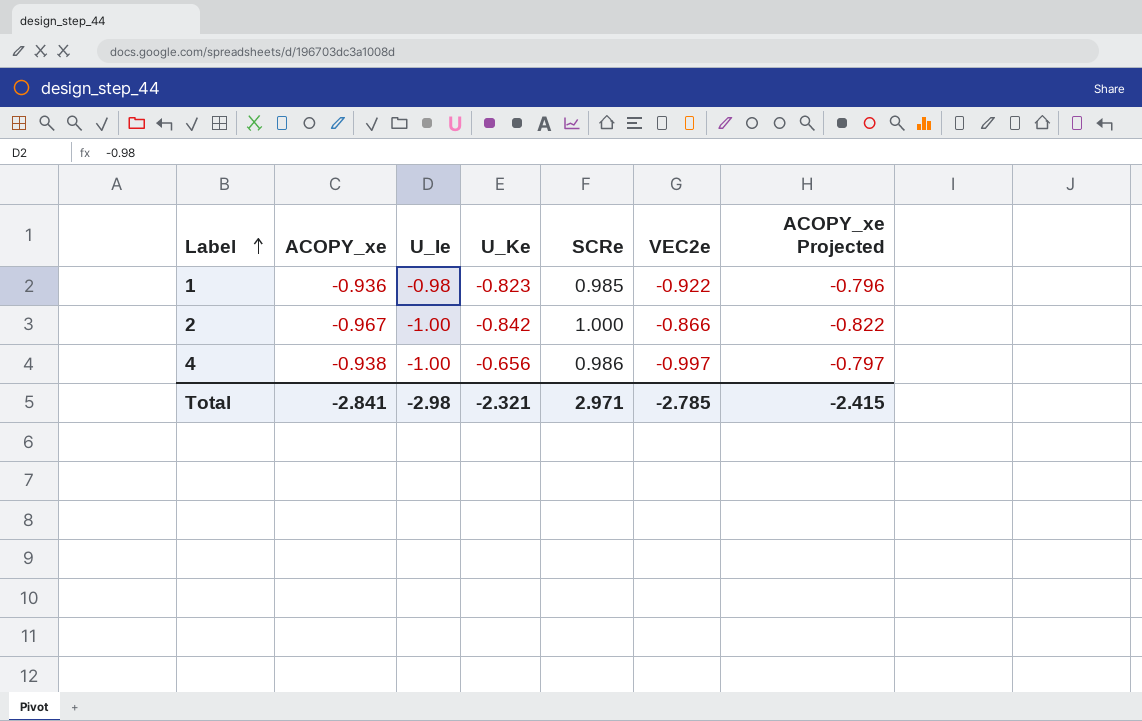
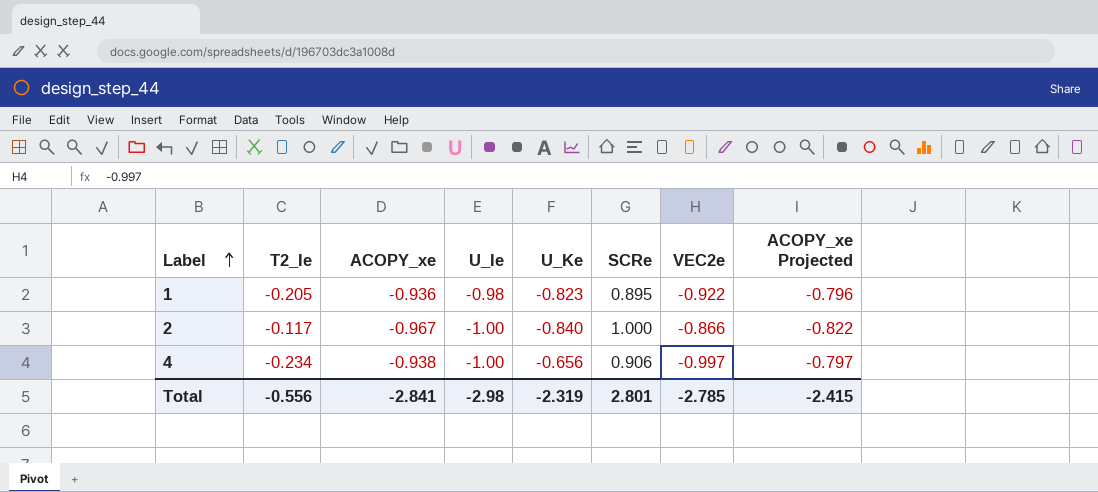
column T2_Ie | position: none -> 2
1 | SCRe: 0.985 -> 0.895
2 | U_Ke: -0.842 -> -0.840
4 | SCRe: 0.986 -> 0.906
Total | U_Ke: -2.321 -> -2.319
Total | SCRe: 2.971 -> 2.801

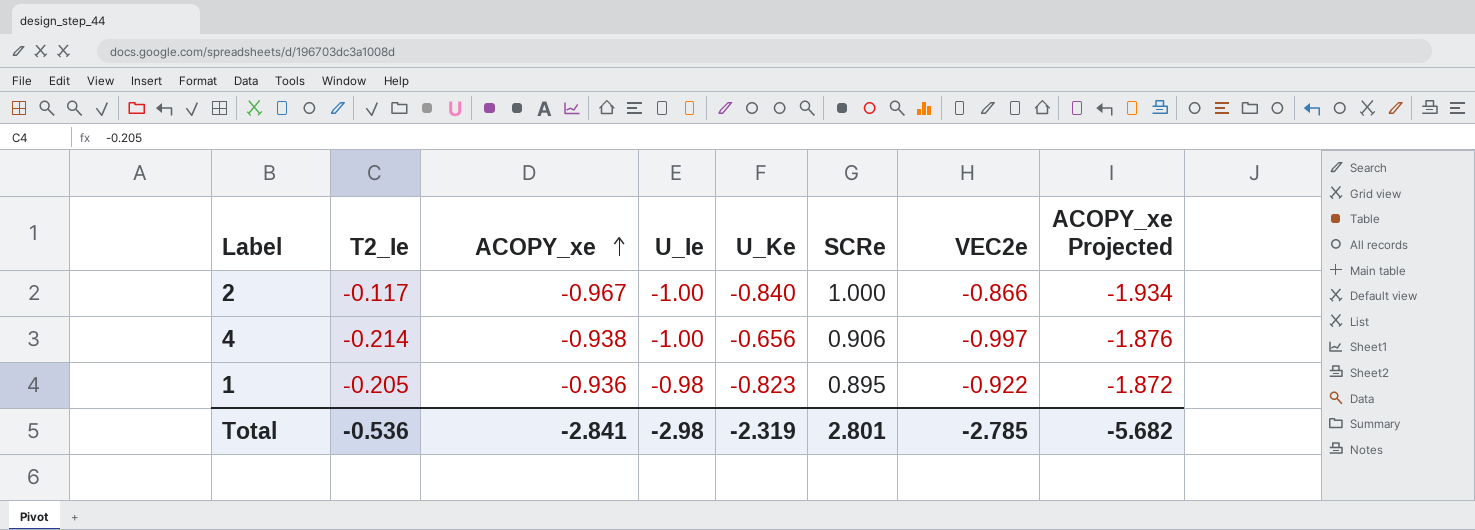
row order: Label ascending -> ACOPY_xe ascending
column ACOPY_xe Projected | formula: [ACOPY_xe] * 0.85 -> [ACOPY_xe] * 2
4 | T2_Ie: -0.234 -> -0.214
Total | T2_Ie: -0.556 -> -0.536
Total | ACOPY_xe Projected: -2.415 -> -5.682

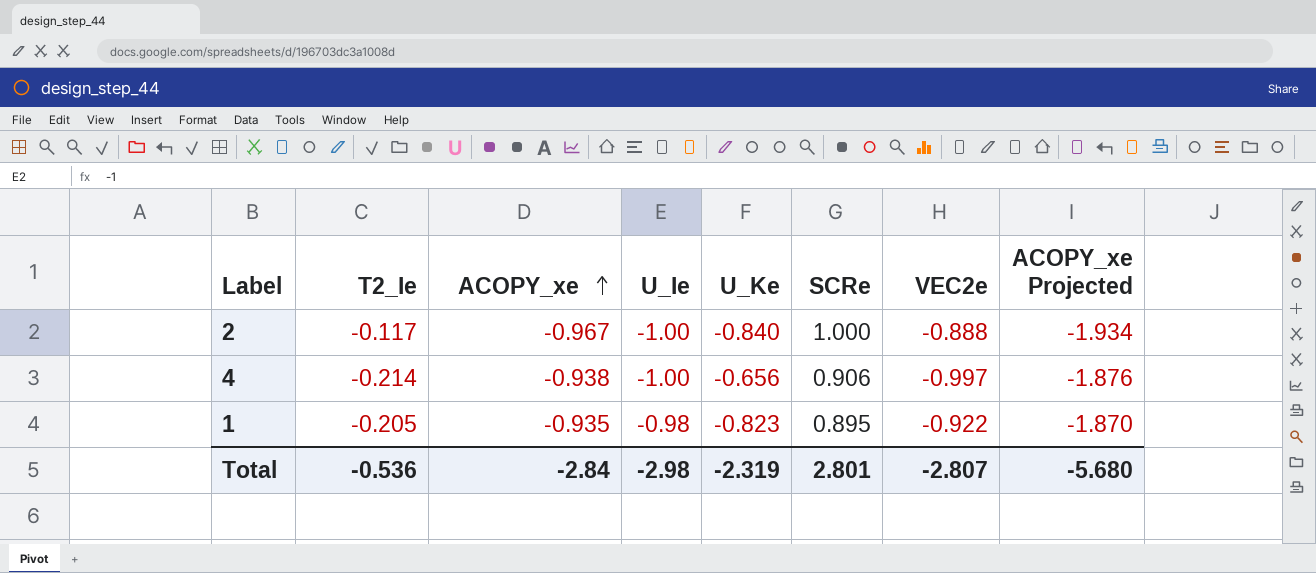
2 | VEC2e: -0.866 -> -0.888
1 | ACOPY_xe: -0.936 -> -0.935
1 | ACOPY_xe Projected: -1.872 -> -1.870
Total | ACOPY_xe: -2.841 -> -2.84
Total | VEC2e: -2.785 -> -2.807
Total | ACOPY_xe Projected: -5.682 -> -5.680

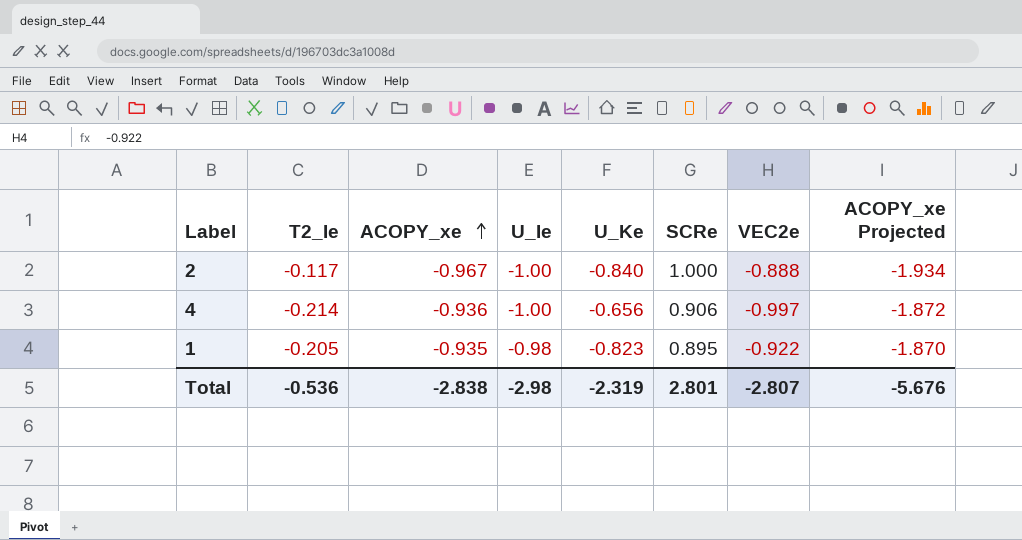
4 | ACOPY_xe: -0.938 -> -0.936
4 | ACOPY_xe Projected: -1.876 -> -1.872
Total | ACOPY_xe: -2.84 -> -2.838
Total | ACOPY_xe Projected: -5.680 -> -5.676

